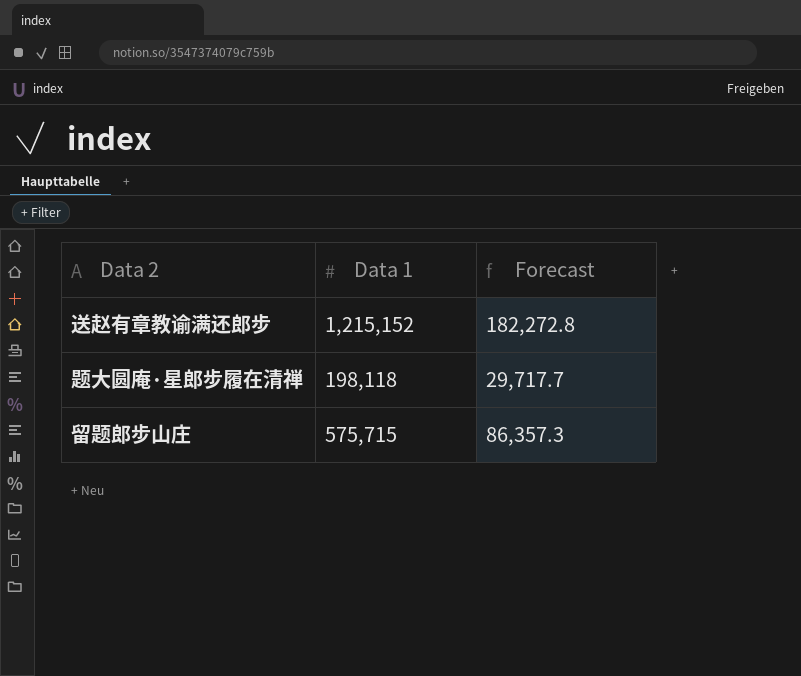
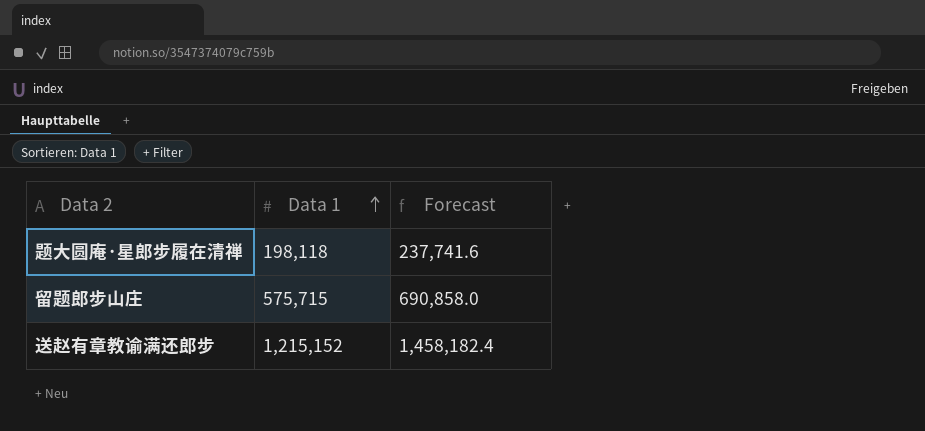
row order: none -> Data 1 ascending
column Forecast | formula: [Data 1] * 0.15 -> [Data 1] * 1.2

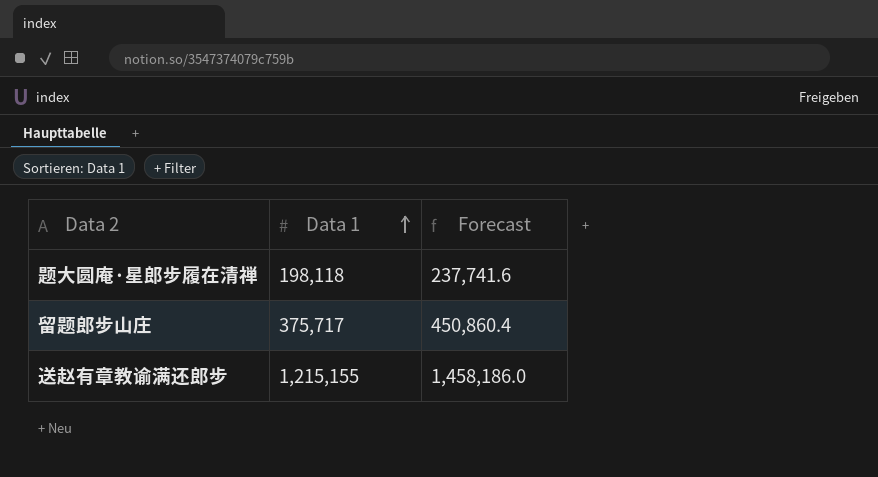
留题郎步山庄 | Data 1: 575,715 -> 375,717
留题郎步山庄 | Forecast: 690,858.0 -> 450,860.4
送赵有章教谕满还郎步 | Data 1: 1,215,152 -> 1,215,155
送赵有章教谕满还郎步 | Forecast: 1,458,182.4 -> 1,458,186.0

